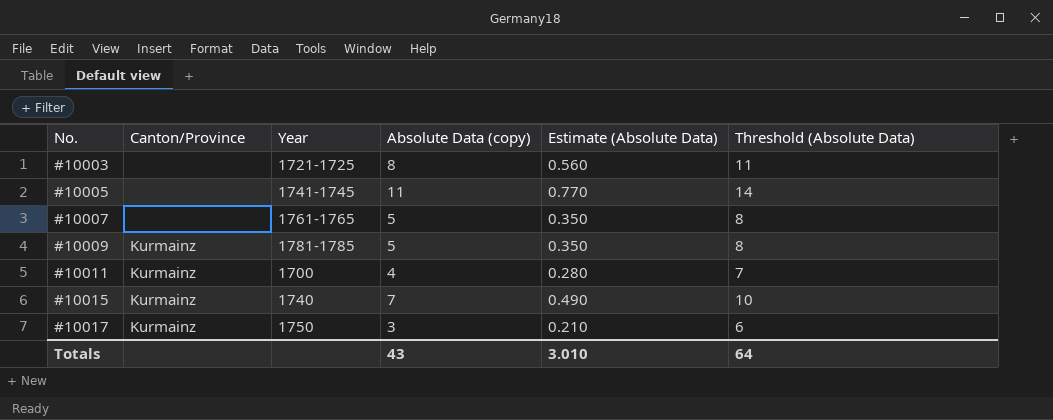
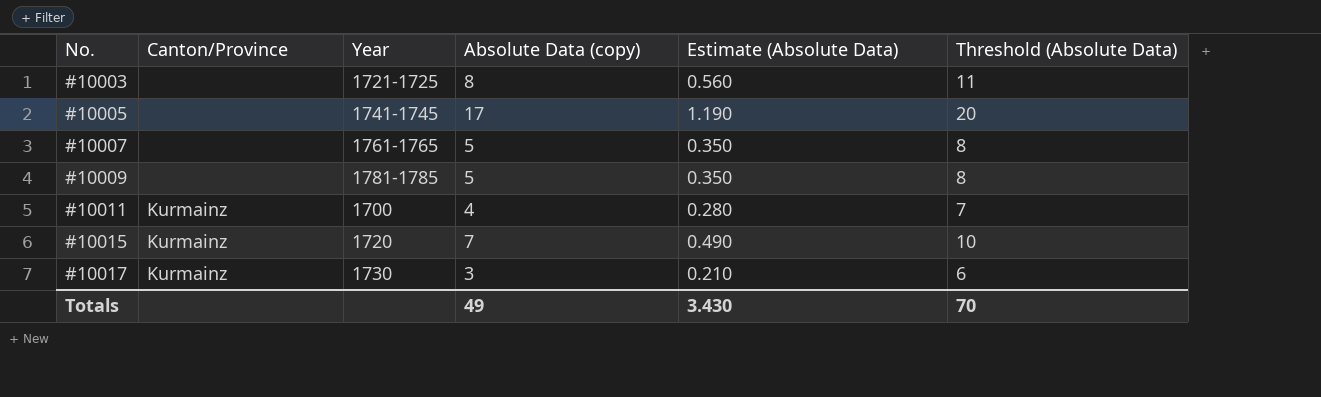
#10005 | Absolute Data (copy): 11 -> 17
#10005 | Estimate (Absolute Data): 0.770 -> 1.190
#10005 | Threshold (Absolute Data): 14 -> 20
#10009 | Canton/Province: Kurmainz -> none
#10015 | Year: 1740 -> 1720
#10017 | Year: 1750 -> 1730
Totals | Absolute Data (copy): 43 -> 49
Totals | Estimate (Absolute Data): 3.010 -> 3.430
Totals | Threshold (Absolute Data): 64 -> 70

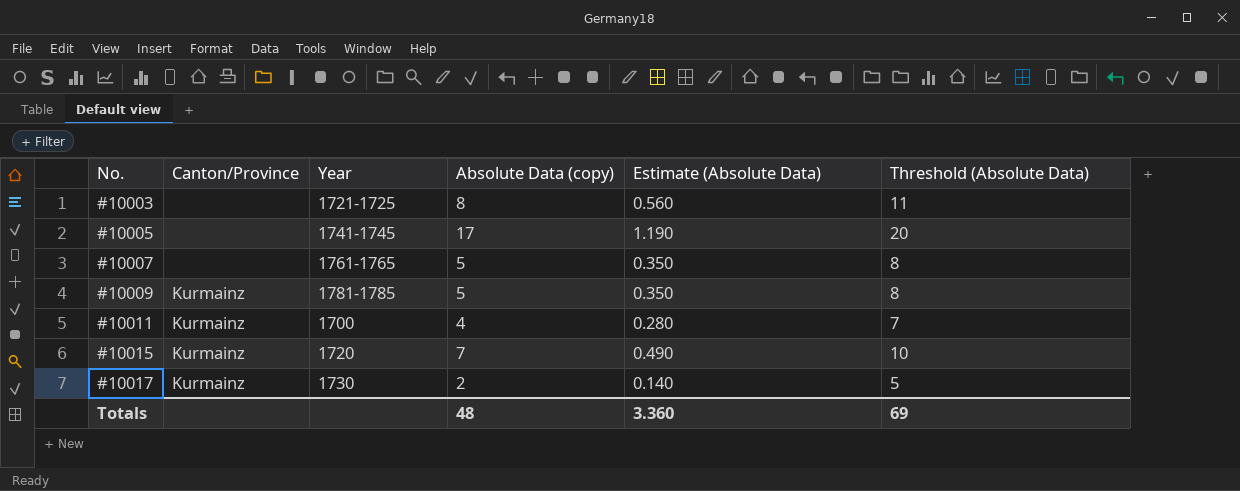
#10009 | Canton/Province: none -> Kurmainz
#10017 | Absolute Data (copy): 3 -> 2
#10017 | Estimate (Absolute Data): 0.210 -> 0.140
#10017 | Threshold (Absolute Data): 6 -> 5
Totals | Absolute Data (copy): 49 -> 48
Totals | Estimate (Absolute Data): 3.430 -> 3.360
Totals | Threshold (Absolute Data): 70 -> 69

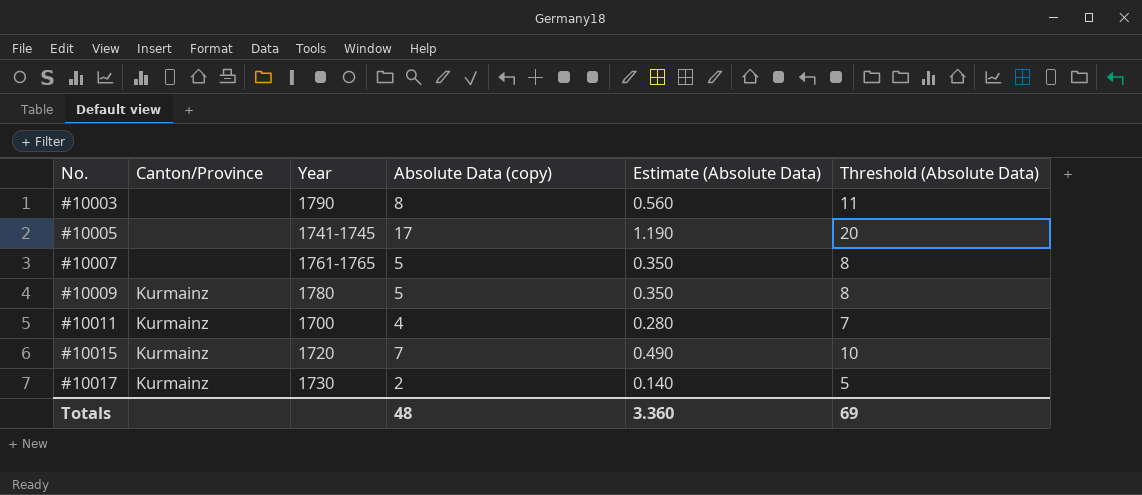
#10003 | Year: 1721-1725 -> 1790
#10009 | Year: 1781-1785 -> 1780

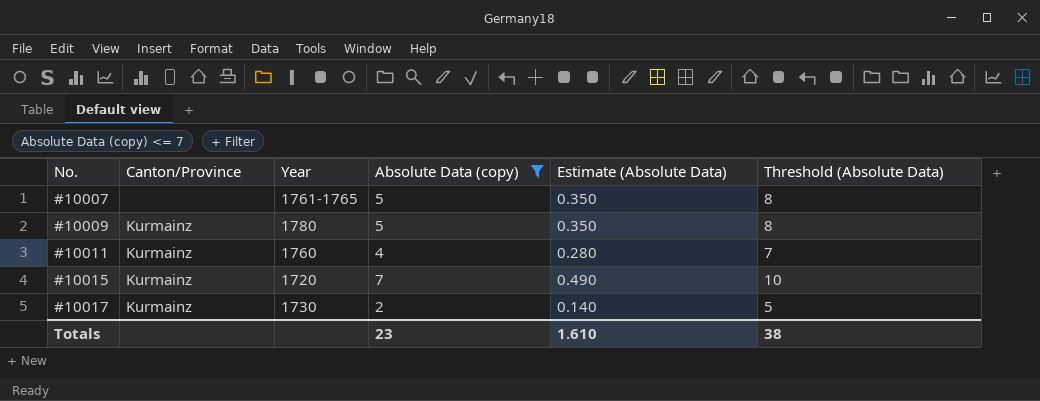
filter: none -> Absolute Data (copy) <= 7
#10011 | Year: 1700 -> 1760
Totals | Absolute Data (copy): 48 -> 23
Totals | Estimate (Absolute Data): 3.360 -> 1.610
Totals | Threshold (Absolute Data): 69 -> 38

